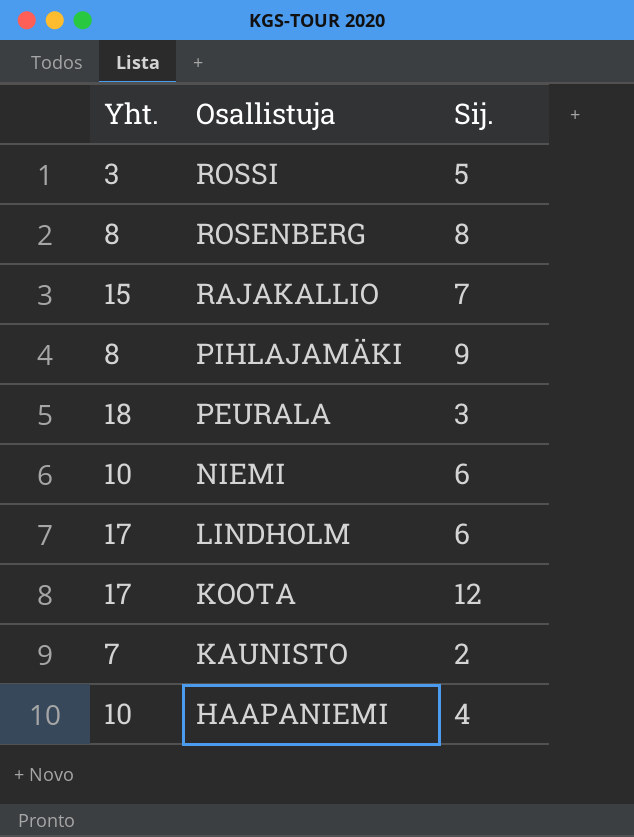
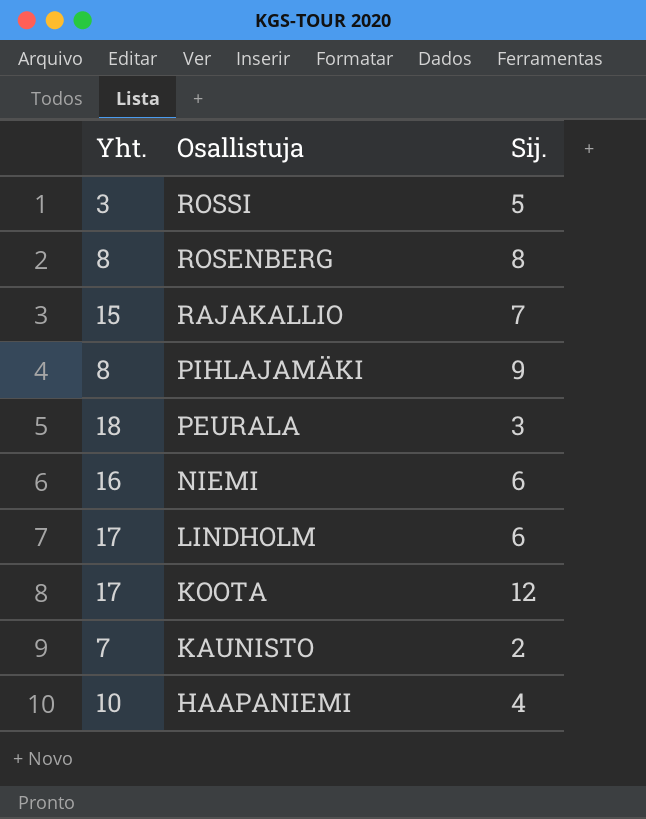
NIEMI | Yht.: 10 -> 16

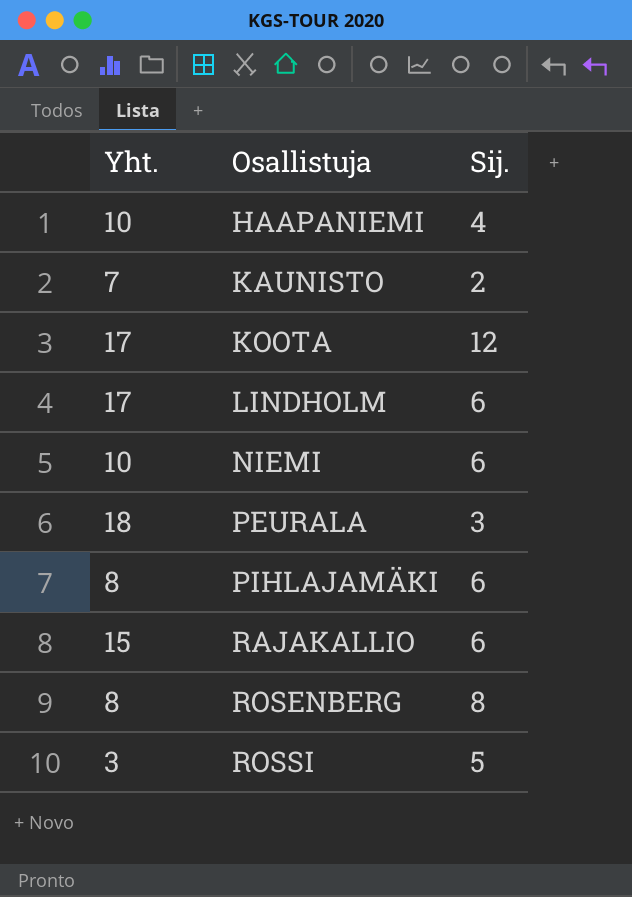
row order: Osallistuja descending -> Osallistuja ascending
NIEMI | Yht.: 16 -> 10
PIHLAJAMÄKI | Sij.: 9 -> 6
RAJAKALLIO | Sij.: 7 -> 6

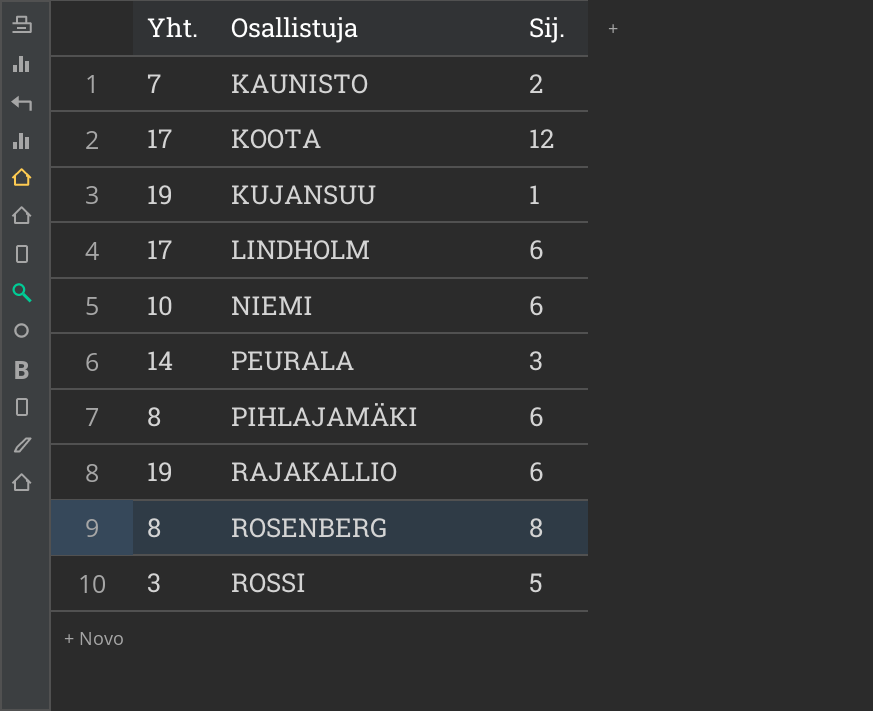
row HAAPANIEMI: 10 | 4 -> none
row KUJANSUU: none -> 19 | 1
PEURALA | Yht.: 18 -> 14
RAJAKALLIO | Yht.: 15 -> 19

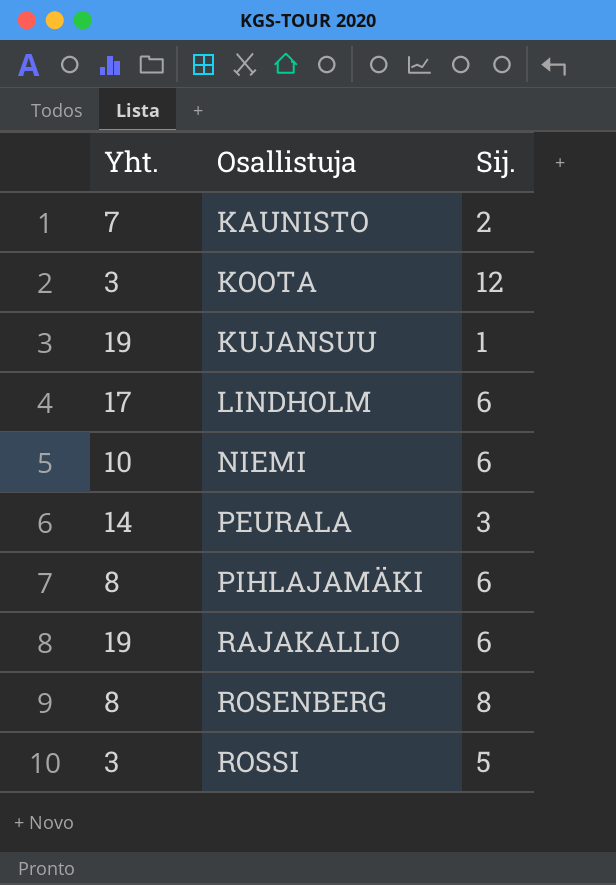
KOOTA | Yht.: 17 -> 3

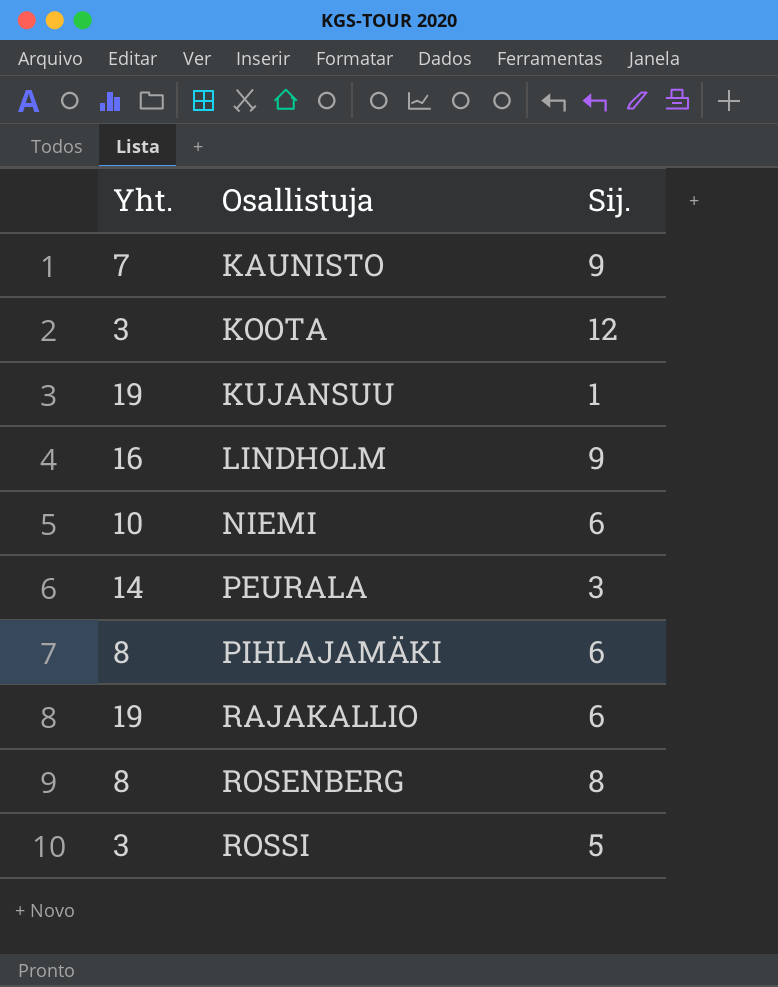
KAUNISTO | Sij.: 2 -> 9
LINDHOLM | Yht.: 17 -> 16
LINDHOLM | Sij.: 6 -> 9

